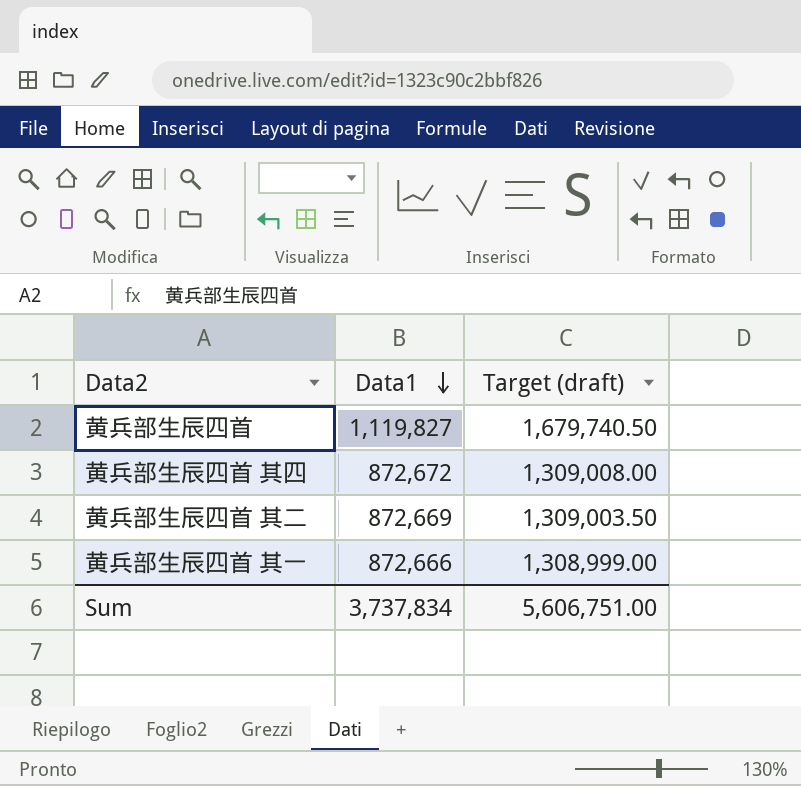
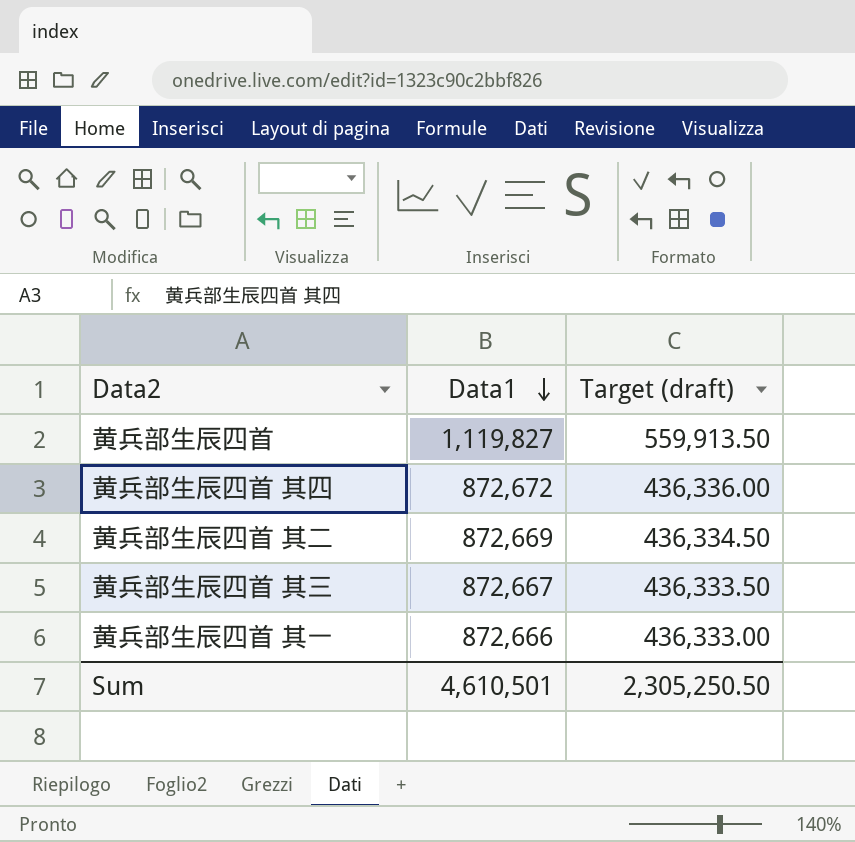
column Target (draft) | formula: [Data1] * 1.5 -> [Data1] * 0.5
row 黄兵部生辰四首 其三: none -> 872,667 | 436,333.50
Sum | Data1: 3,737,834 -> 4,610,501
Sum | Target (draft): 5,606,751.00 -> 2,305,250.50

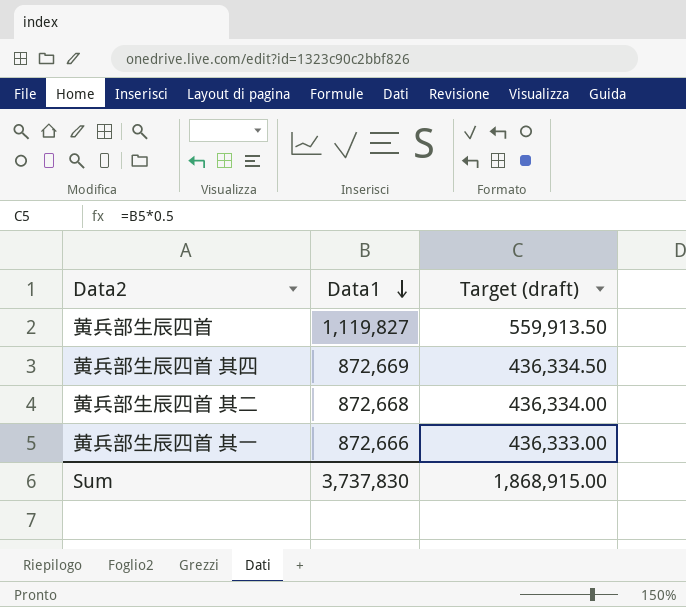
row 黄兵部生辰四首 其三: 872,667 | 436,333.50 -> none
黄兵部生辰四首 其四 | Data1: 872,672 -> 872,669
黄兵部生辰四首 其四 | Target (draft): 436,336.00 -> 436,334.50
黄兵部生辰四首 其二 | Data1: 872,669 -> 872,668
黄兵部生辰四首 其二 | Target (draft): 436,334.50 -> 436,334.00
Sum | Data1: 4,610,501 -> 3,737,830
Sum | Target (draft): 2,305,250.50 -> 1,868,915.00

